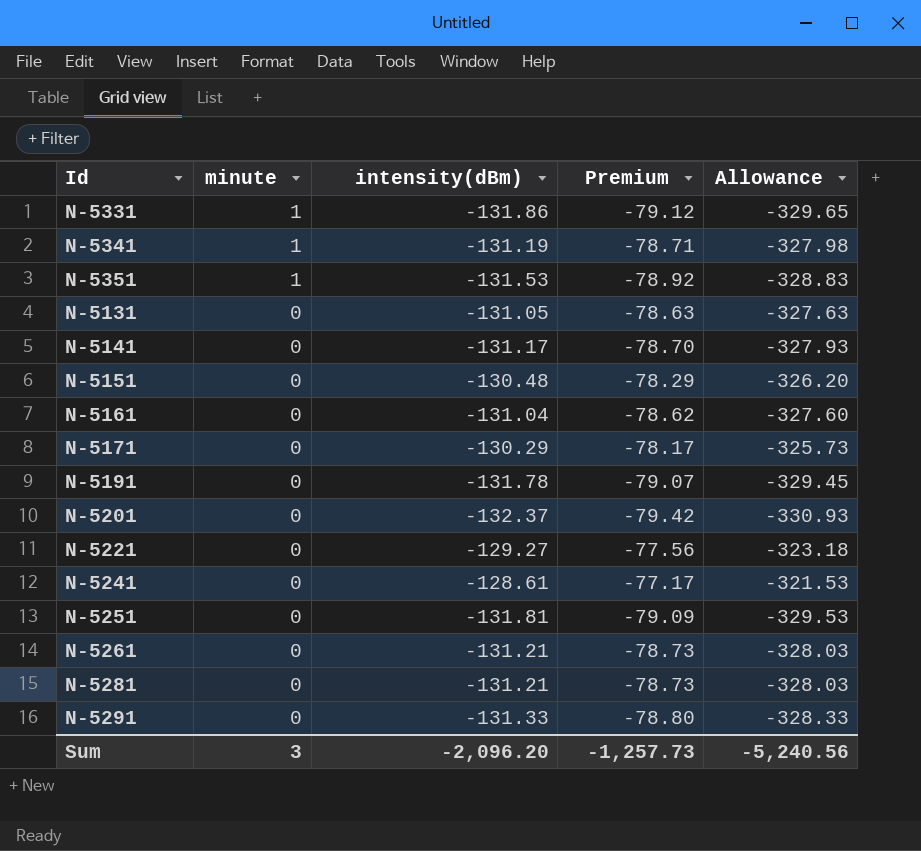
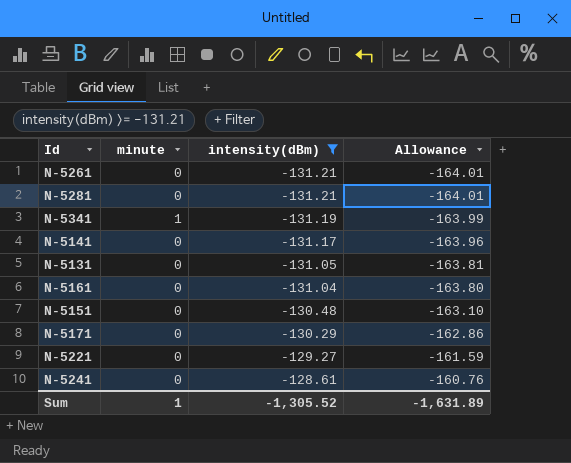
filter: none -> intensity(dBm) >= -131.21
row order: minute descending -> intensity(dBm) ascending
column Premium | formula: [intensity(dBm)] * 0.6 -> none
column Allowance | formula: [intensity(dBm)] * 2.5 -> [intensity(dBm)] * 1.25
Sum | minute: 3 -> 1
Sum | intensity(dBm): -2,096.20 -> -1,305.52
Sum | Allowance: -5,240.56 -> -1,631.89

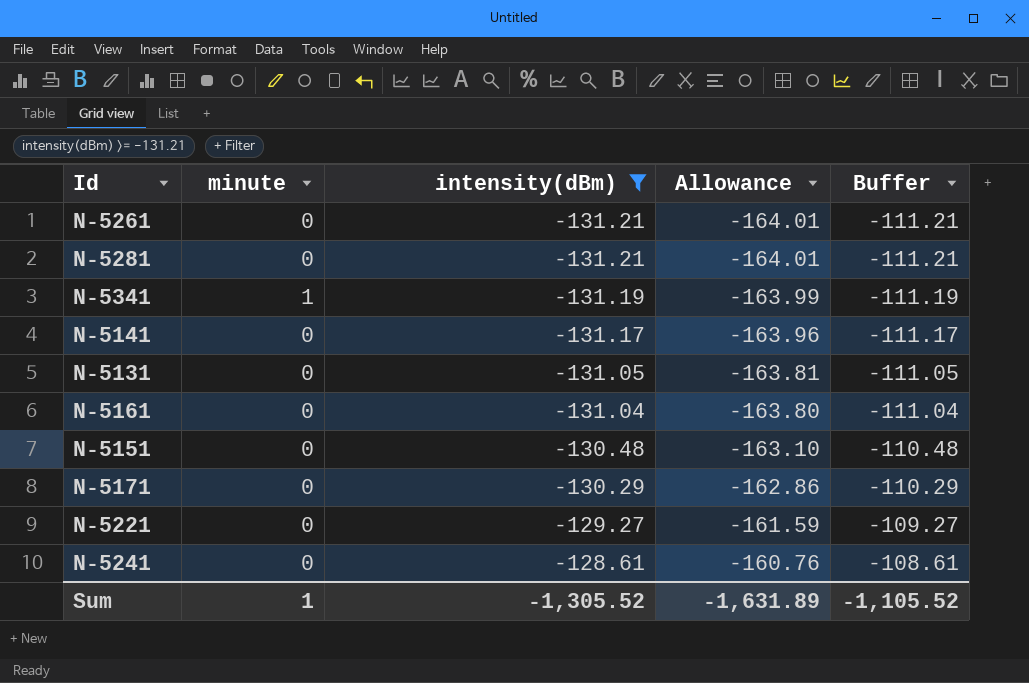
column Buffer | formula: none -> [intensity(dBm)] + 20

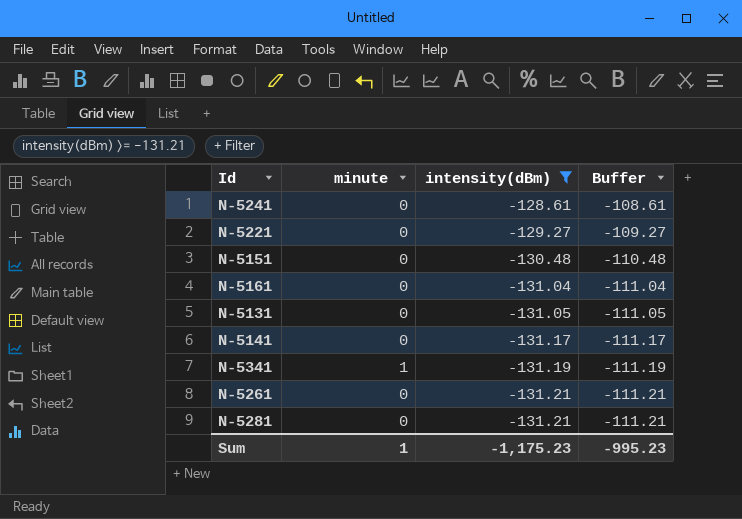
row order: intensity(dBm) ascending -> intensity(dBm) descending
column Allowance | formula: [intensity(dBm)] * 1.25 -> none
row N-5171: 0 | -130.29 | -162.86 | -110.29 -> none
Sum | intensity(dBm): -1,305.52 -> -1,175.23
Sum | Buffer: -1,105.52 -> -995.23

